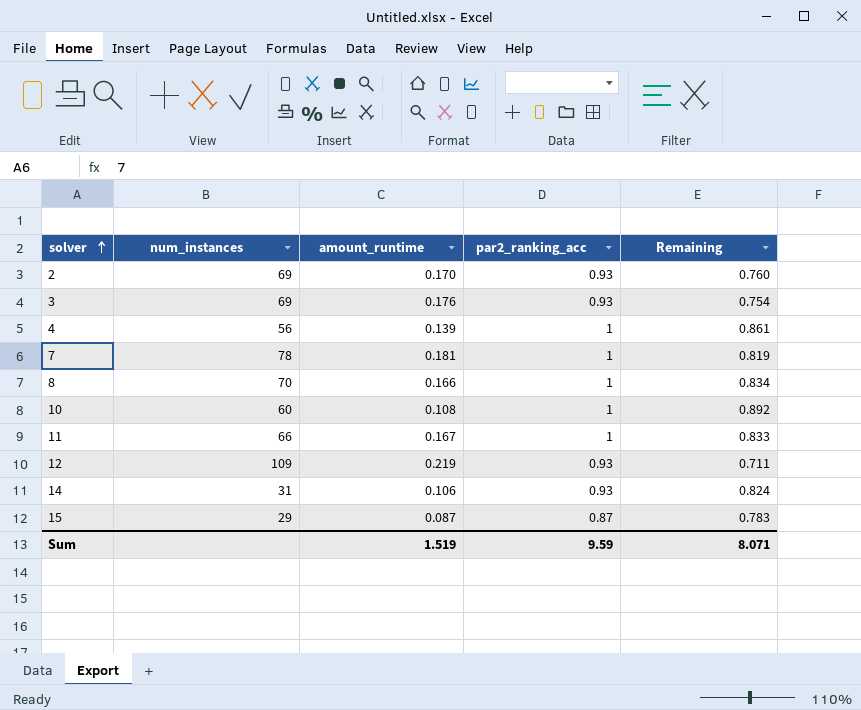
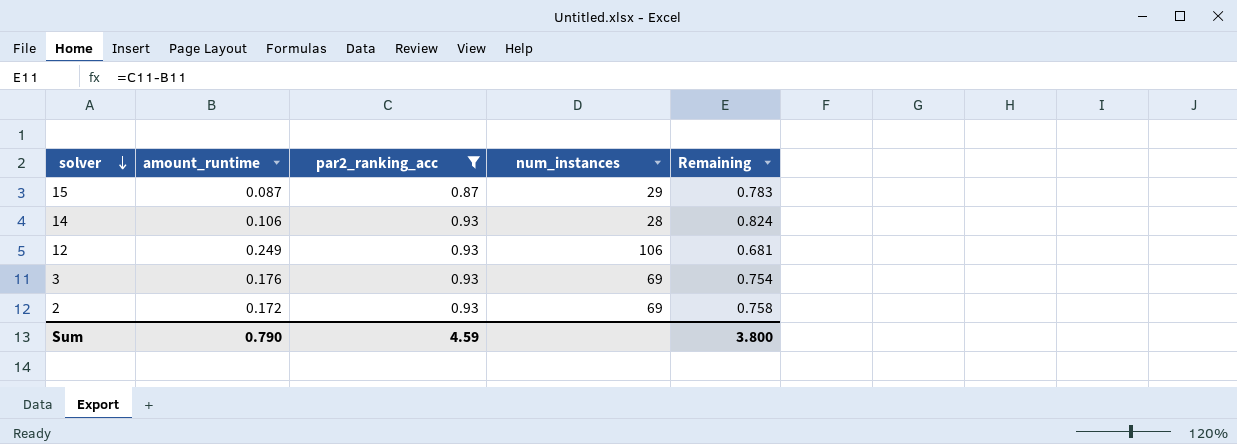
filter: none -> par2_ranking_acc != 1
row order: solver ascending -> solver descending
column num_instances | position: 2 -> 4
14 | num_instances: 31 -> 28
12 | amount_runtime: 0.219 -> 0.249
12 | num_instances: 109 -> 106
12 | Remaining: 0.711 -> 0.681
2 | amount_runtime: 0.170 -> 0.172
2 | Remaining: 0.760 -> 0.758
Sum | amount_runtime: 1.519 -> 0.790
Sum | par2_ranking_acc: 9.59 -> 4.59
Sum | Remaining: 8.071 -> 3.800

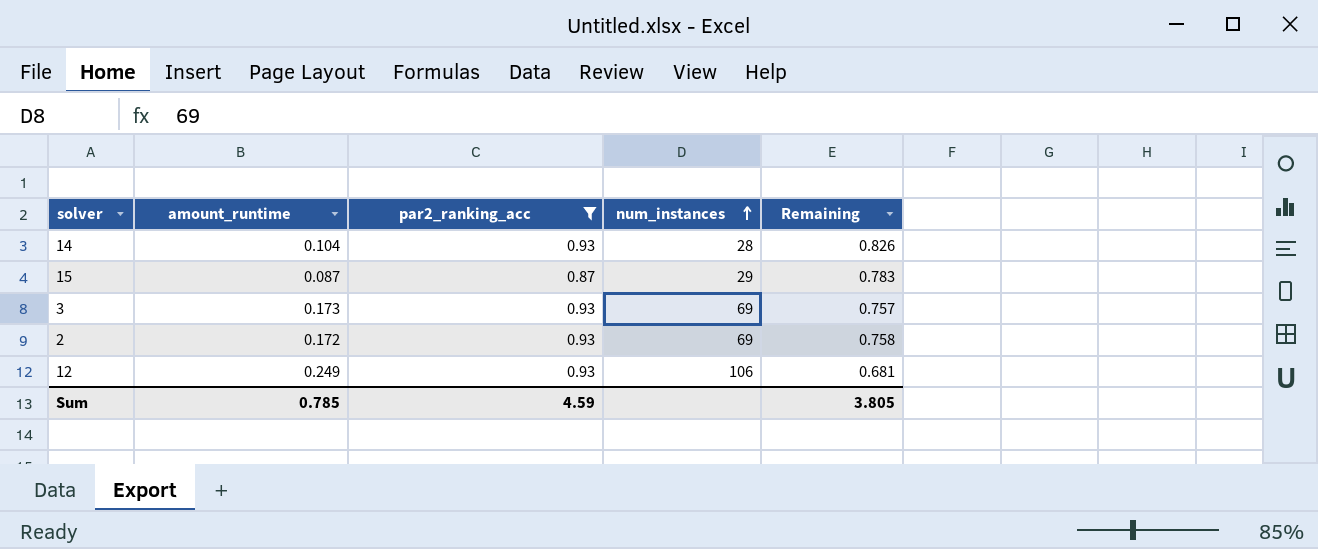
row order: solver descending -> num_instances ascending
14 | amount_runtime: 0.106 -> 0.104
14 | Remaining: 0.824 -> 0.826
3 | amount_runtime: 0.176 -> 0.173
3 | Remaining: 0.754 -> 0.757
Sum | amount_runtime: 0.790 -> 0.785
Sum | Remaining: 3.800 -> 3.805

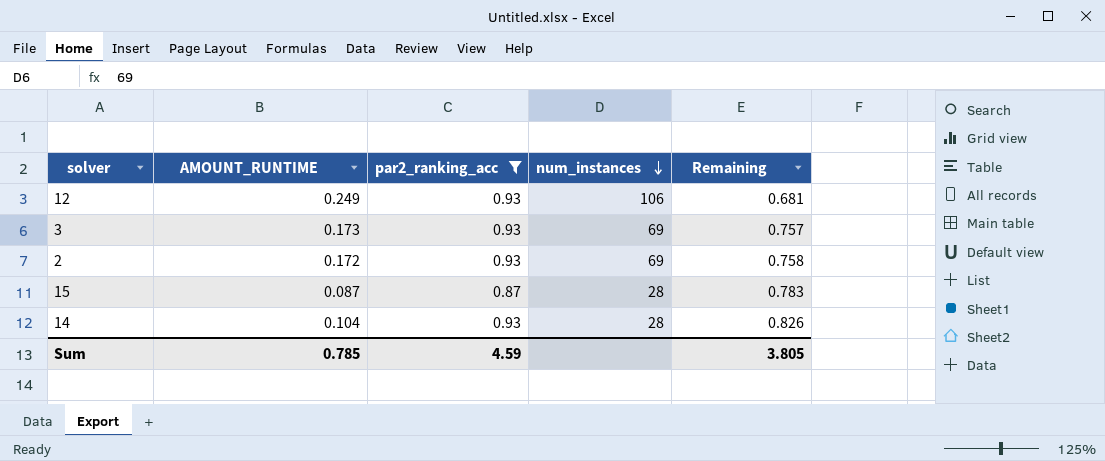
row order: num_instances ascending -> num_instances descending
column name: amount_runtime -> AMOUNT_RUNTIME
15 | num_instances: 29 -> 28

